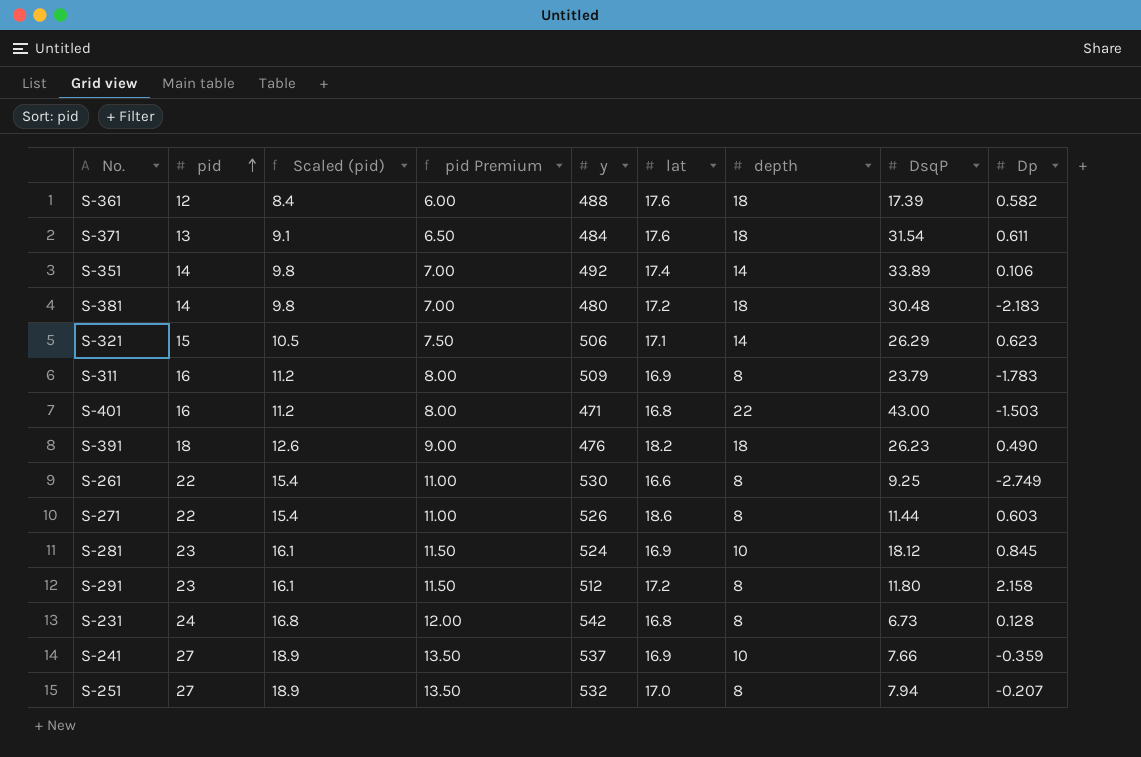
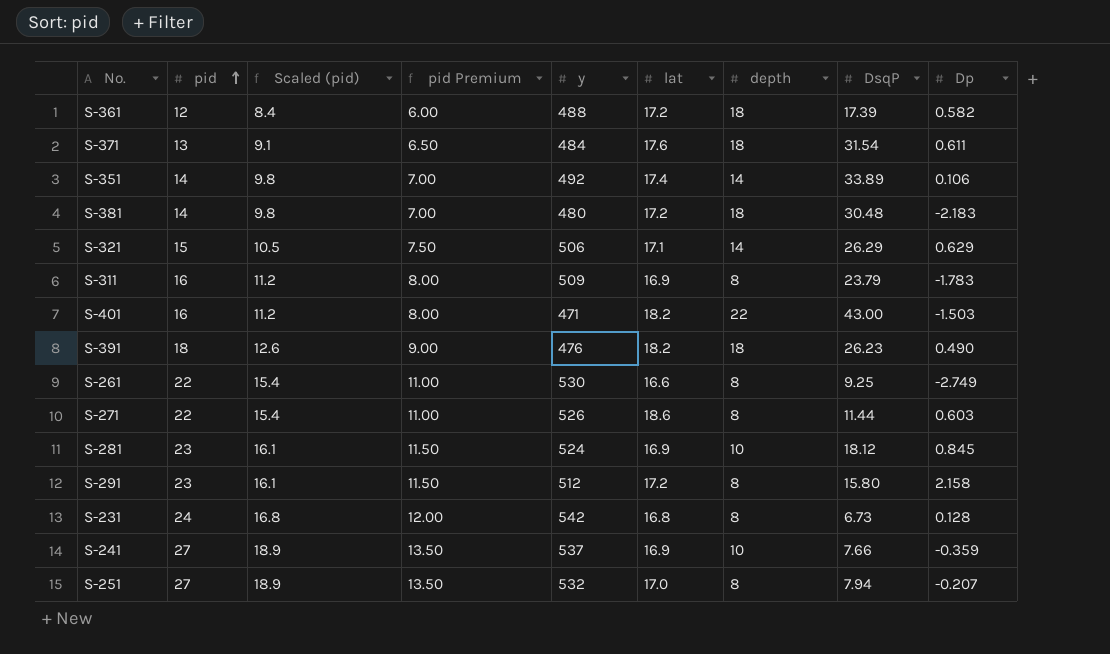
S-361 | lat: 17.6 -> 17.2
S-321 | Dp: 0.623 -> 0.629
S-401 | lat: 16.8 -> 18.2
S-291 | DsqP: 11.80 -> 15.80

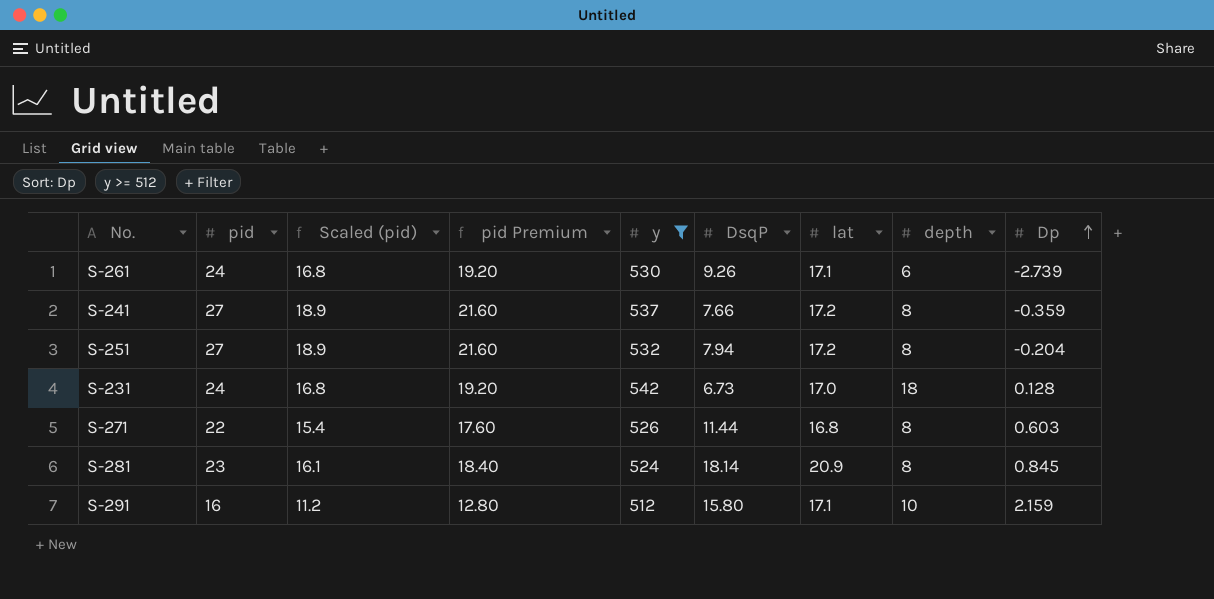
filter: none -> y >= 512
row order: pid ascending -> Dp ascending
column pid Premium | formula: [pid] * 0.5 -> [pid] * 0.8
column DsqP | position: 8 -> 6
S-261 | pid: 22 -> 24
S-261 | Scaled (pid): 15.4 -> 16.8
S-261 | DsqP: 9.25 -> 9.26
S-261 | lat: 16.6 -> 17.1
S-261 | depth: 8 -> 6
S-261 | Dp: -2.749 -> -2.739
S-241 | lat: 16.9 -> 17.2
S-241 | depth: 10 -> 8
S-251 | lat: 17.0 -> 17.2
S-251 | Dp: -0.207 -> -0.204
S-231 | lat: 16.8 -> 17.0
S-231 | depth: 8 -> 18
S-271 | lat: 18.6 -> 16.8
S-281 | DsqP: 18.12 -> 18.14
S-281 | lat: 16.9 -> 20.9
S-281 | depth: 10 -> 8
S-291 | pid: 23 -> 16
S-291 | Scaled (pid): 16.1 -> 11.2
S-291 | lat: 17.2 -> 17.1
S-291 | depth: 8 -> 10
S-291 | Dp: 2.158 -> 2.159

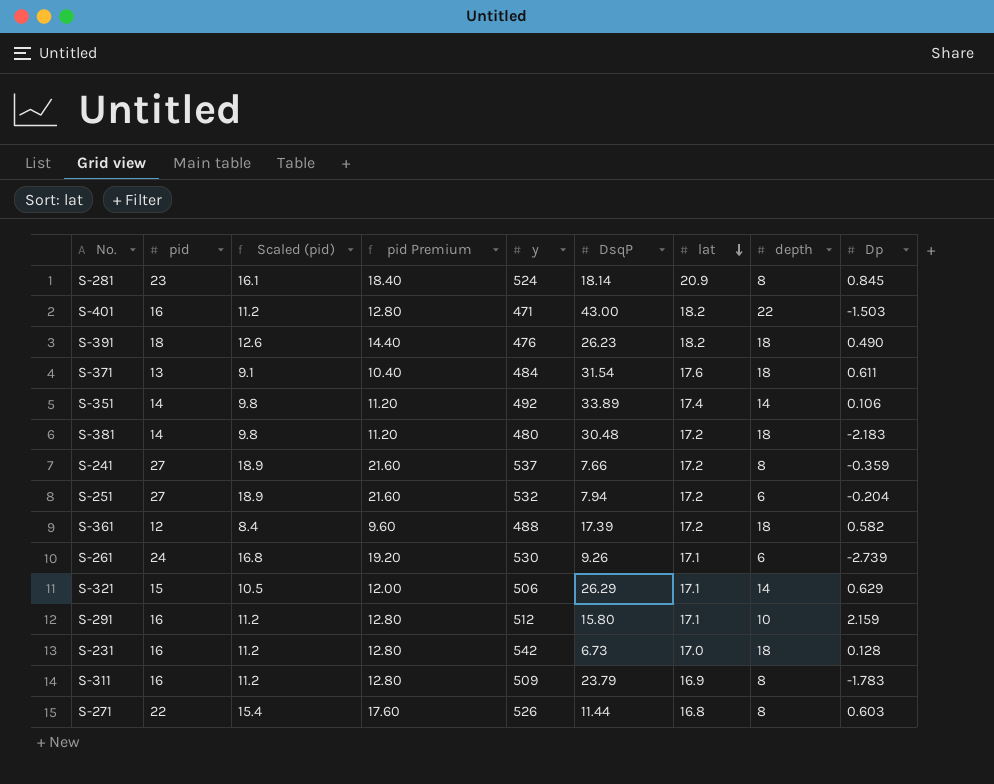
filter: y >= 512 -> none
row order: Dp ascending -> lat descending
S-251 | depth: 8 -> 6
S-231 | pid: 24 -> 16
S-231 | Scaled (pid): 16.8 -> 11.2
S-231 | pid Premium: 19.20 -> 12.80

